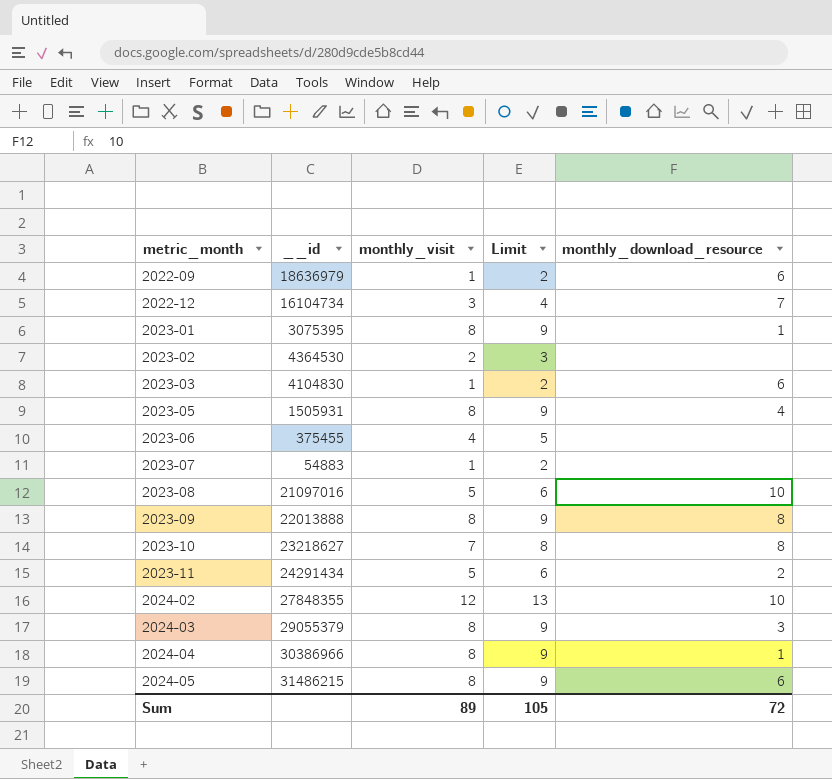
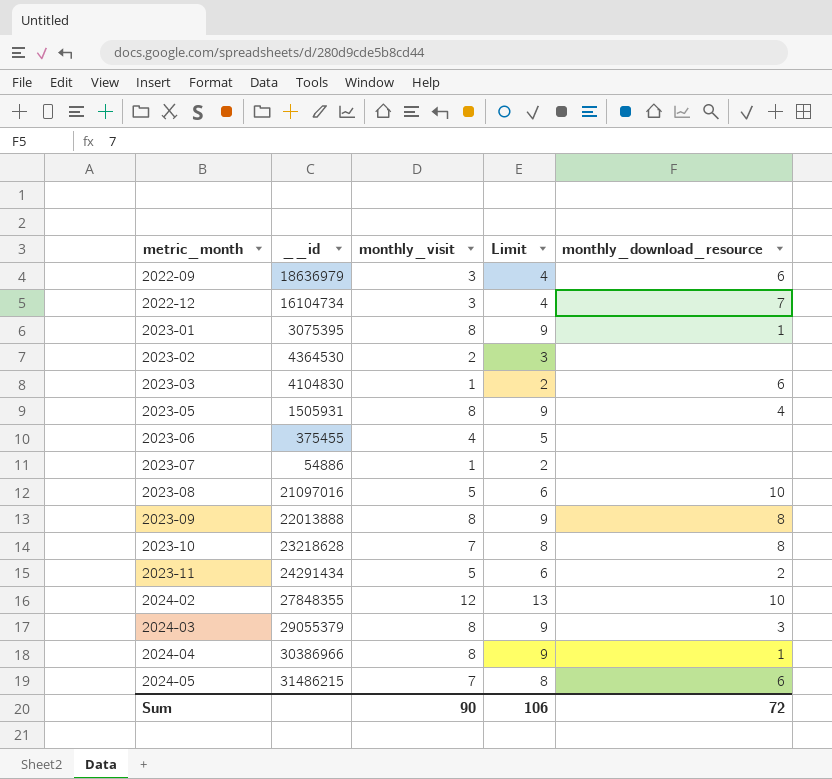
2022-09 | monthly_visit: 1 -> 3
2022-09 | Limit: 2 -> 4
2023-07 | __id: 54883 -> 54886
2023-10 | __id: 23218627 -> 23218628
2024-05 | monthly_visit: 8 -> 7
2024-05 | Limit: 9 -> 8
Sum | monthly_visit: 89 -> 90
Sum | Limit: 105 -> 106

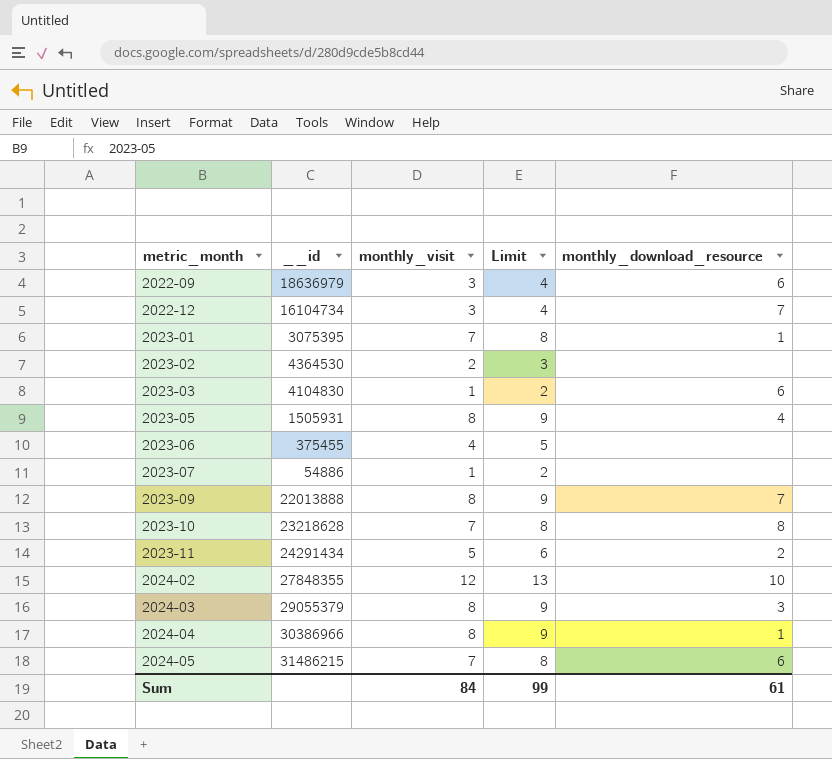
row 2023-08: 21097016 | 5 | 6 | 10 -> none
2023-01 | monthly_visit: 8 -> 7
2023-01 | Limit: 9 -> 8
2023-09 | monthly_download_resource: 8 -> 7
Sum | monthly_visit: 90 -> 84
Sum | Limit: 106 -> 99
Sum | monthly_download_resource: 72 -> 61

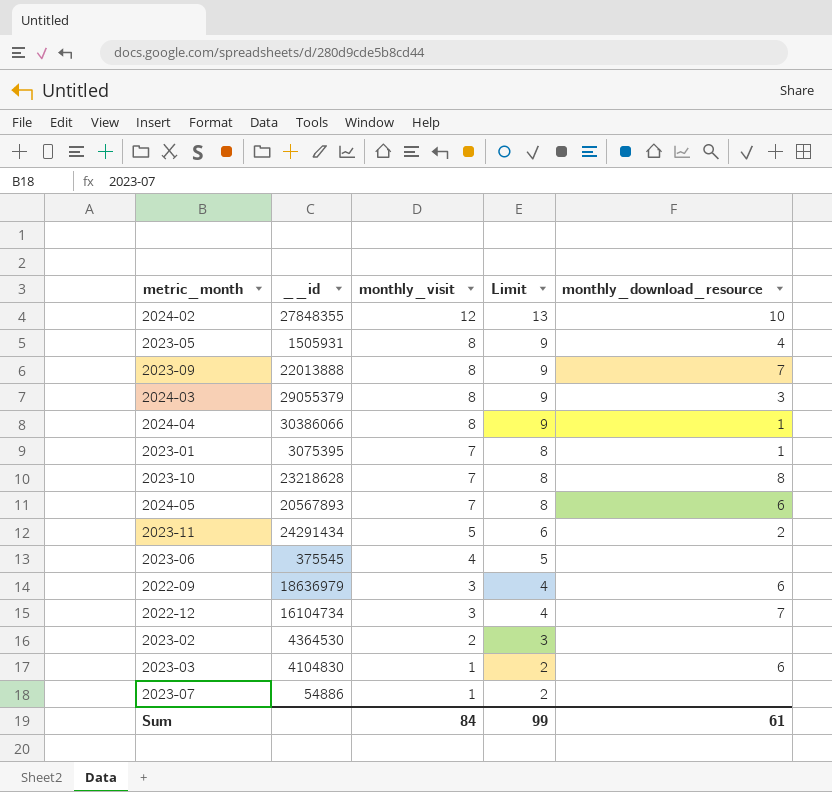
row order: metric_month ascending -> monthly_visit descending
2024-04 | __id: 30386966 -> 30386066
2024-05 | __id: 31486215 -> 20567893
2023-06 | __id: 375455 -> 375545

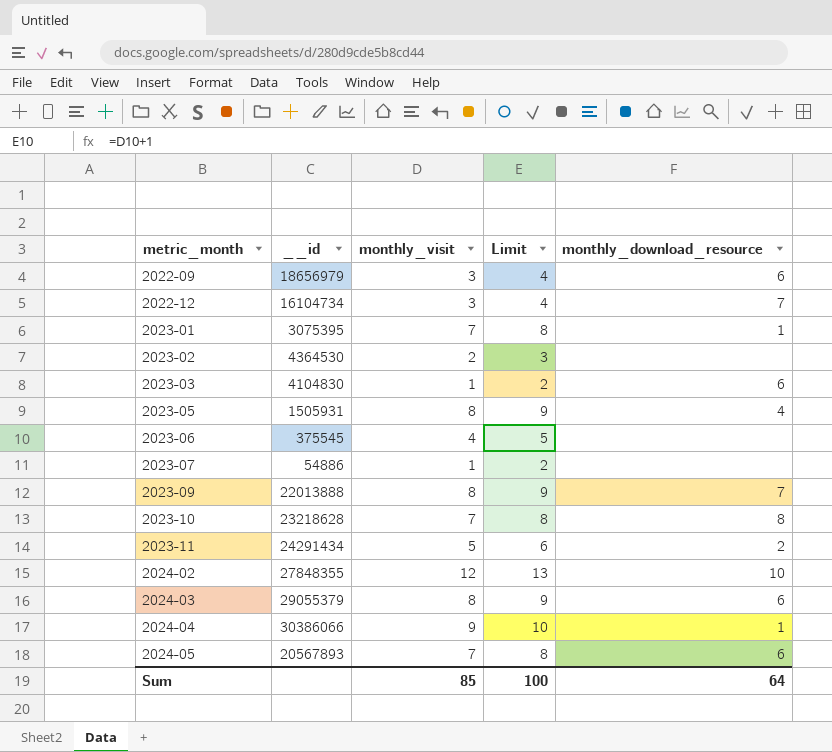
row order: monthly_visit descending -> metric_month ascending
2022-09 | __id: 18636979 -> 18656979
2024-03 | monthly_download_resource: 3 -> 6
2024-04 | monthly_visit: 8 -> 9
2024-04 | Limit: 9 -> 10
Sum | monthly_visit: 84 -> 85
Sum | Limit: 99 -> 100
Sum | monthly_download_resource: 61 -> 64

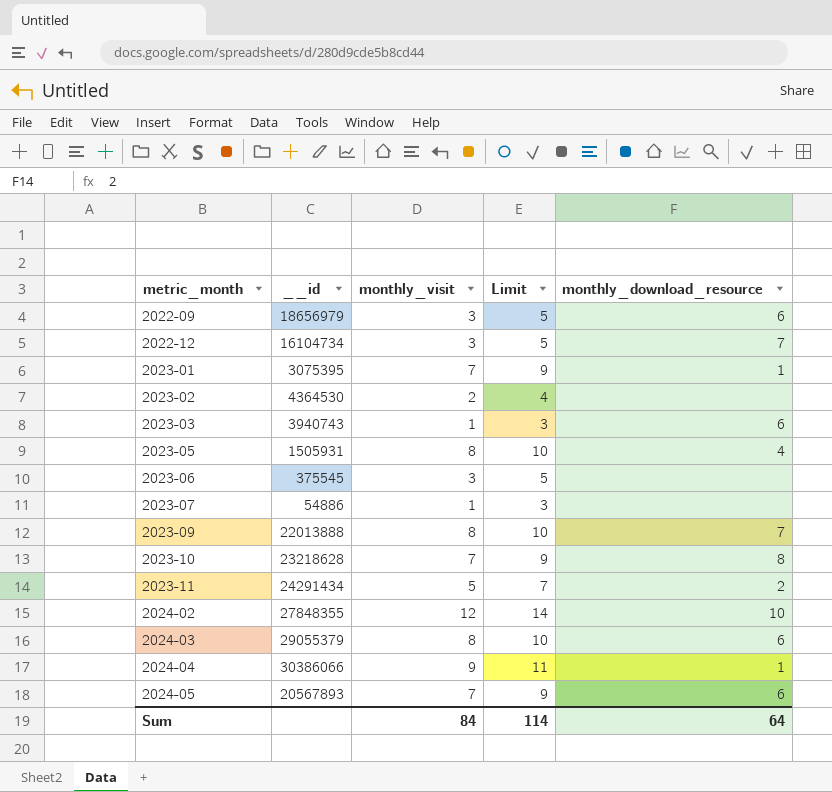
column Limit | formula: [monthly_visit] + 1 -> [monthly_visit] + 2
2023-03 | __id: 4104830 -> 3940743
2023-06 | monthly_visit: 4 -> 3
Sum | monthly_visit: 85 -> 84
Sum | Limit: 100 -> 114

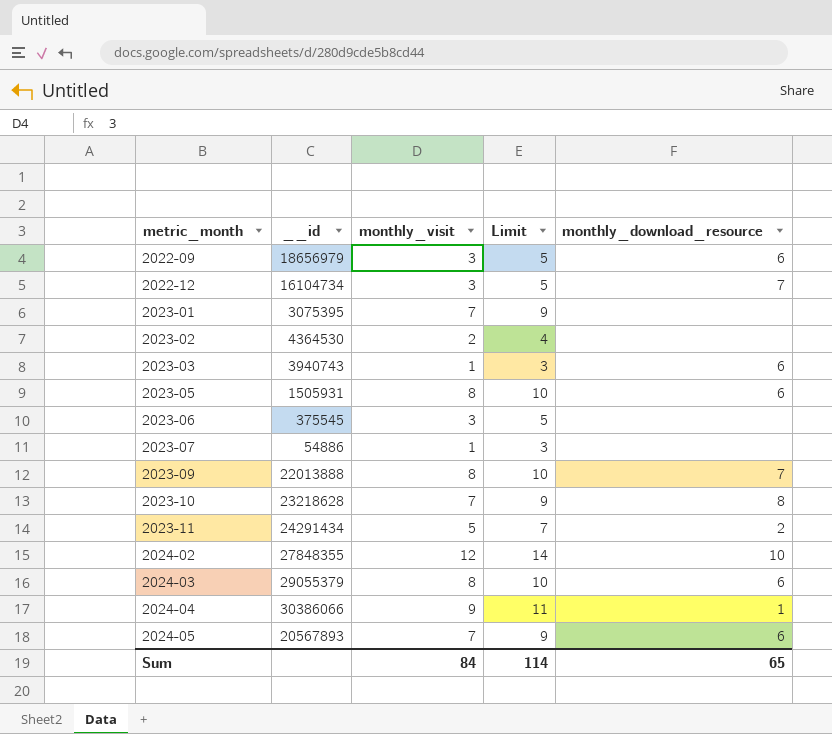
2023-01 | monthly_download_resource: 1 -> none
2023-05 | monthly_download_resource: 4 -> 6
Sum | monthly_download_resource: 64 -> 65

